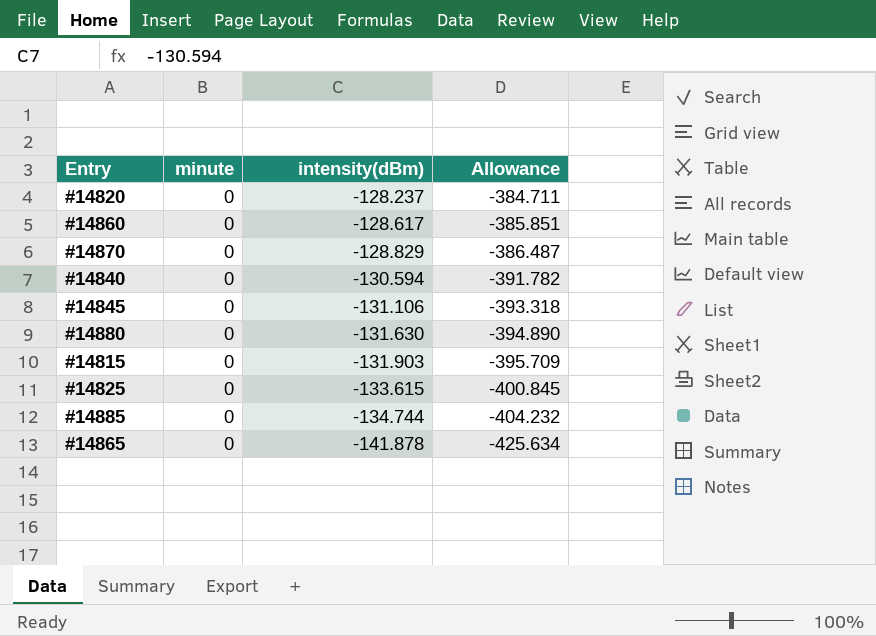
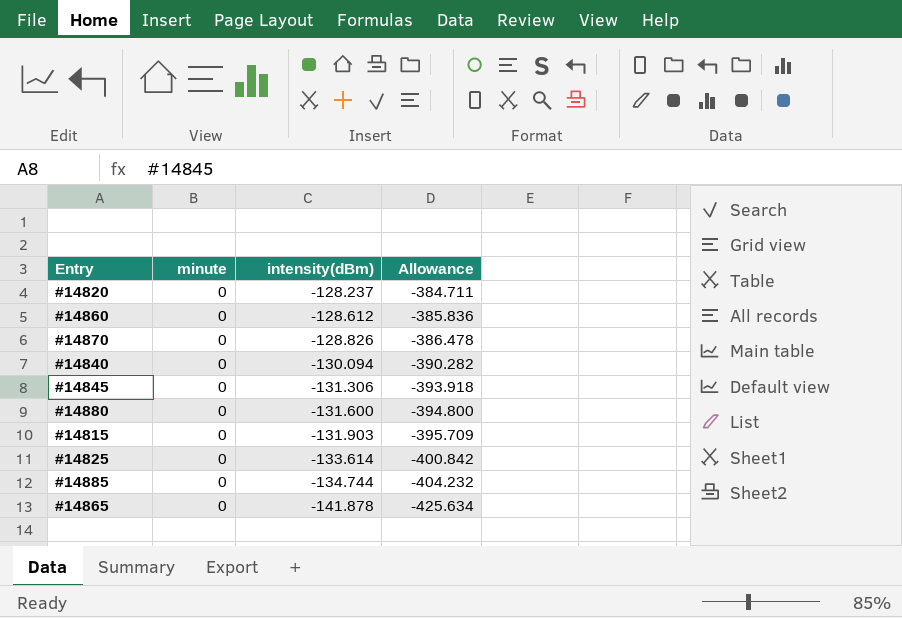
#14860 | intensity(dBm): -128.617 -> -128.612
#14860 | Allowance: -385.851 -> -385.836
#14870 | intensity(dBm): -128.829 -> -128.826
#14870 | Allowance: -386.487 -> -386.478
#14840 | intensity(dBm): -130.594 -> -130.094
#14840 | Allowance: -391.782 -> -390.282
#14845 | intensity(dBm): -131.106 -> -131.306
#14845 | Allowance: -393.318 -> -393.918
#14880 | intensity(dBm): -131.630 -> -131.600
#14880 | Allowance: -394.890 -> -394.800
#14825 | intensity(dBm): -133.615 -> -133.614
#14825 | Allowance: -400.845 -> -400.842

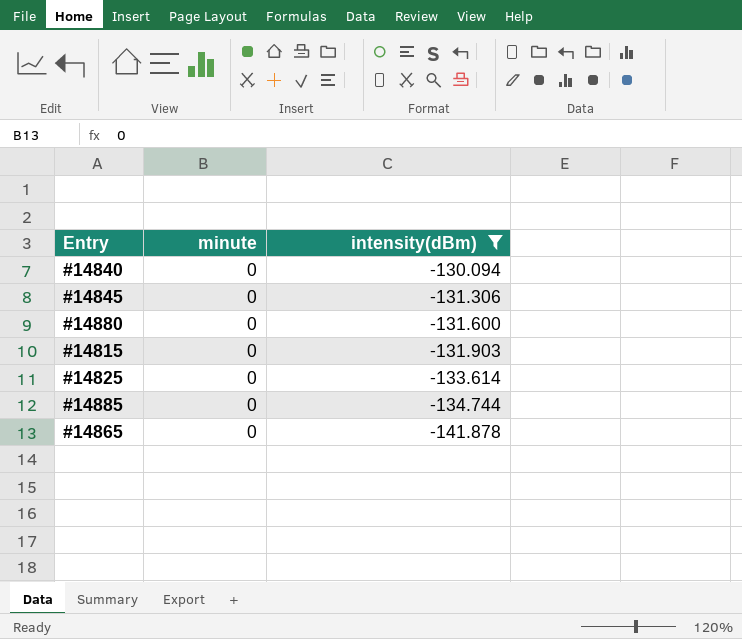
filter: none -> intensity(dBm) <= -130.094
column Allowance | formula: [intensity(dBm)] * 3 -> none

